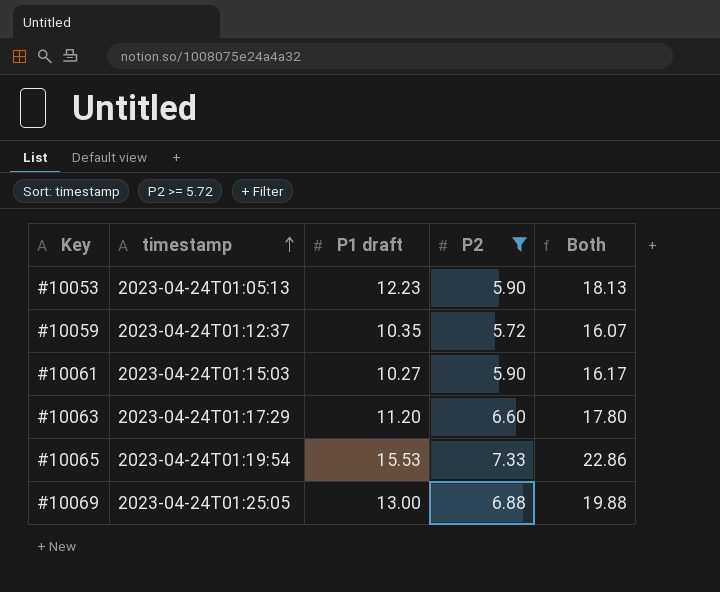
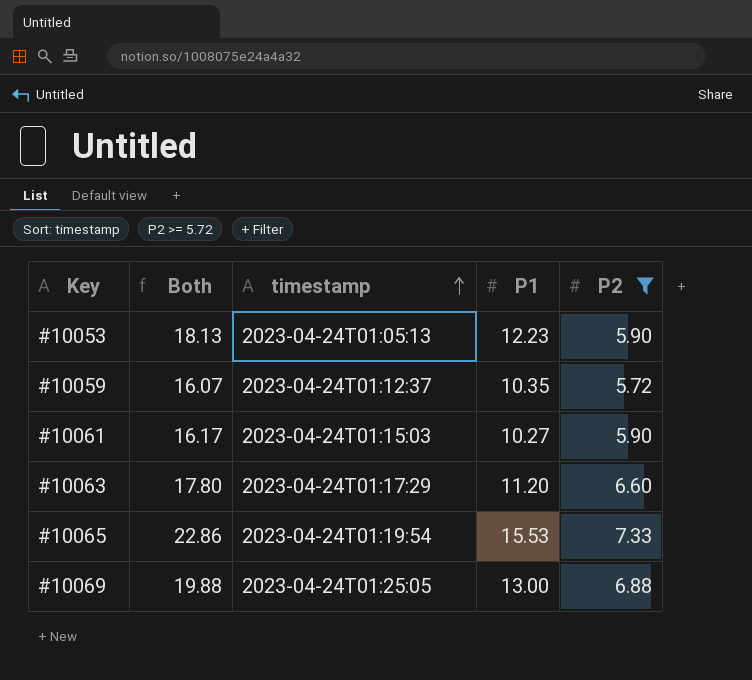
column Both | position: 5 -> 2
column name: P1 draft -> P1

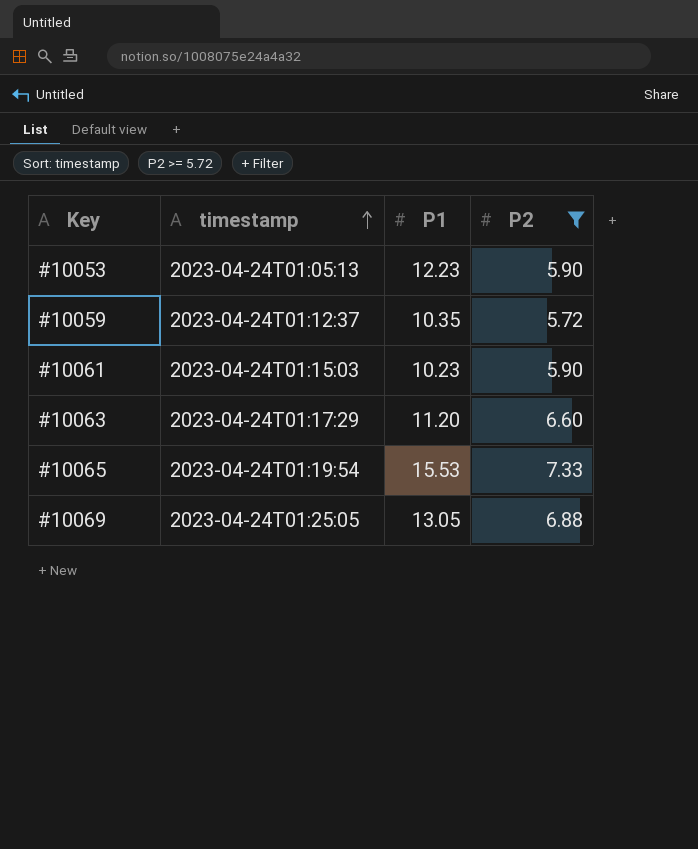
column Both | formula: [P1] + [P2] -> none
#10061 | P1: 10.27 -> 10.23
#10069 | P1: 13.00 -> 13.05

